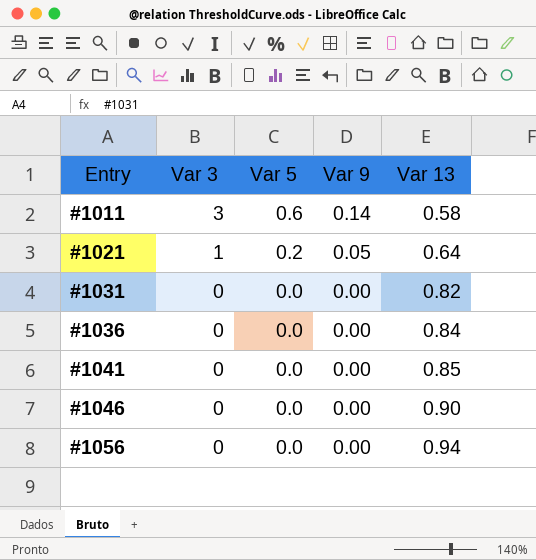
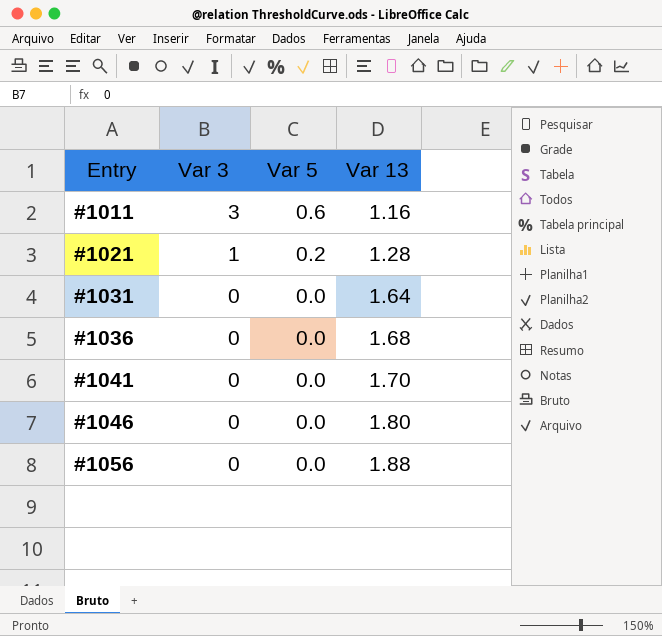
column Var 9 | position: 4 -> none
#1011 | Var 13: 0.58 -> 1.16
#1021 | Var 13: 0.64 -> 1.28
#1031 | Var 13: 0.82 -> 1.64
#1036 | Var 13: 0.84 -> 1.68
#1041 | Var 13: 0.85 -> 1.70
#1046 | Var 13: 0.90 -> 1.80
#1056 | Var 13: 0.94 -> 1.88

